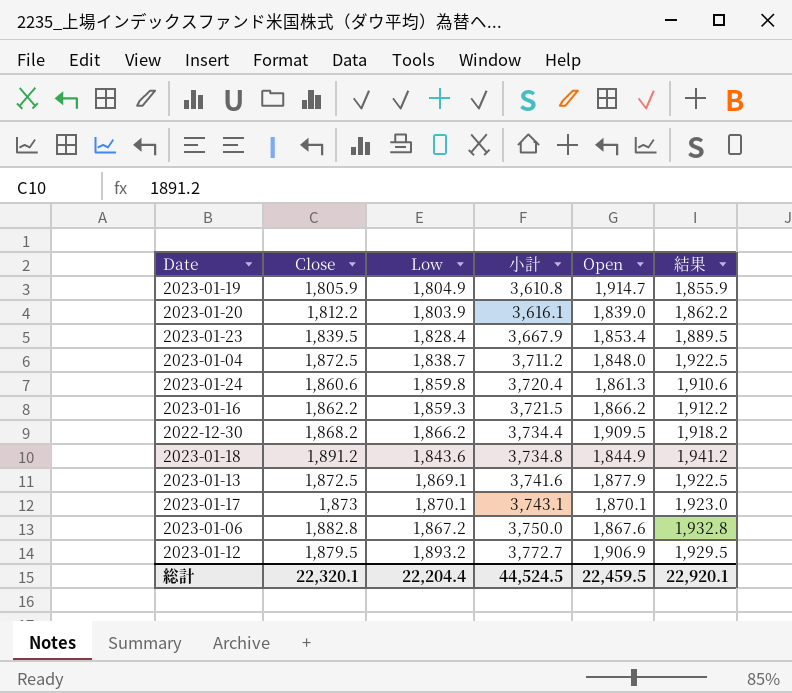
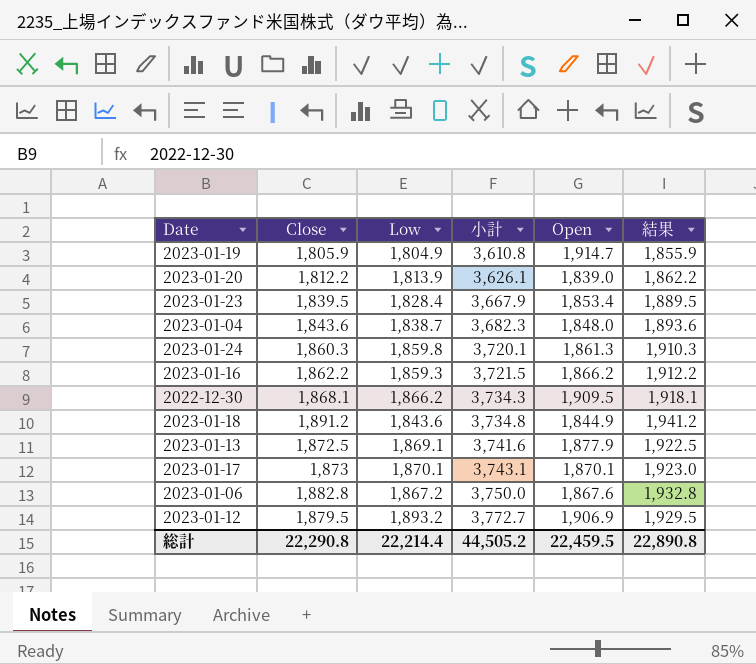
2023-01-20 | Low: 1,803.9 -> 1,813.9
2023-01-20 | 小計: 3,616.1 -> 3,626.1
2023-01-04 | Close: 1,872.5 -> 1,843.6
2023-01-04 | 小計: 3,711.2 -> 3,682.3
2023-01-04 | 結果: 1,922.5 -> 1,893.6
2023-01-24 | Close: 1,860.6 -> 1,860.3
2023-01-24 | 小計: 3,720.4 -> 3,720.1
2023-01-24 | 結果: 1,910.6 -> 1,910.3
2022-12-30 | Close: 1,868.2 -> 1,868.1
2022-12-30 | 小計: 3,734.4 -> 3,734.3
2022-12-30 | 結果: 1,918.2 -> 1,918.1
総計 | Close: 22,320.1 -> 22,290.8
総計 | Low: 22,204.4 -> 22,214.4
総計 | 小計: 44,524.5 -> 44,505.2
総計 | 結果: 22,920.1 -> 22,890.8

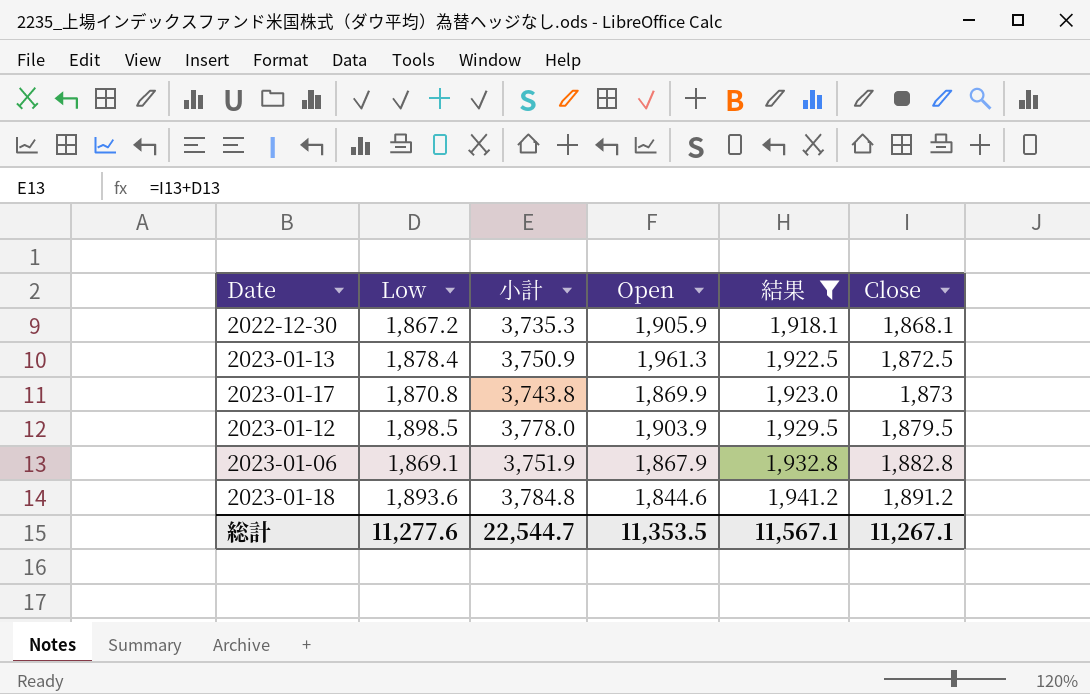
filter: none -> 結果 >= 1,918.1
row order: 小計 ascending -> 結果 ascending
column Close | position: 2 -> 6
2022-12-30 | Low: 1,866.2 -> 1,867.2
2022-12-30 | 小計: 3,734.3 -> 3,735.3
2022-12-30 | Open: 1,909.5 -> 1,905.9
2023-01-13 | Low: 1,869.1 -> 1,878.4
2023-01-13 | 小計: 3,741.6 -> 3,750.9
2023-01-13 | Open: 1,877.9 -> 1,961.3
2023-01-17 | Low: 1,870.1 -> 1,870.8
2023-01-17 | 小計: 3,743.1 -> 3,743.8
2023-01-17 | Open: 1,870.1 -> 1,869.9
2023-01-12 | Low: 1,893.2 -> 1,898.5
2023-01-12 | 小計: 3,772.7 -> 3,778.0
2023-01-12 | Open: 1,906.9 -> 1,903.9
2023-01-06 | Low: 1,867.2 -> 1,869.1
2023-01-06 | 小計: 3,750.0 -> 3,751.9
2023-01-06 | Open: 1,867.6 -> 1,867.9
2023-01-18 | Low: 1,843.6 -> 1,893.6
2023-01-18 | 小計: 3,734.8 -> 3,784.8
2023-01-18 | Open: 1,844.9 -> 1,844.6
総計 | Low: 22,214.4 -> 11,277.6
総計 | 小計: 44,505.2 -> 22,544.7
総計 | Open: 22,459.5 -> 11,353.5
総計 | 結果: 22,890.8 -> 11,567.1
総計 | Close: 22,290.8 -> 11,267.1

